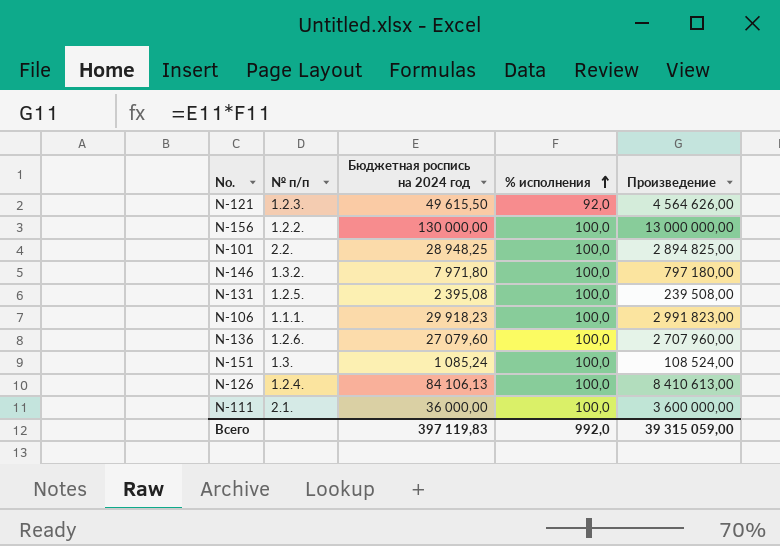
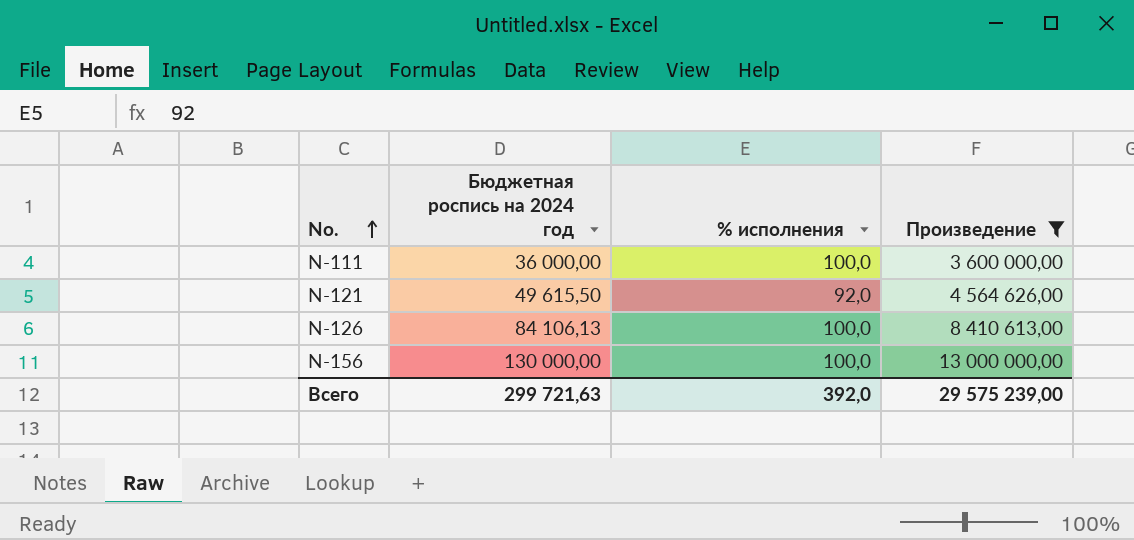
filter: none -> Произведение >= 3 600 000,00
row order: % исполнения ascending -> No. ascending
column № п/п | position: 2 -> none
Всего | Бюджетная роспись на 2024 год: 397 119,83 -> 299 721,63
Всего | % исполнения: 992,0 -> 392,0
Всего | Произведение: 39 315 059,00 -> 29 575 239,00

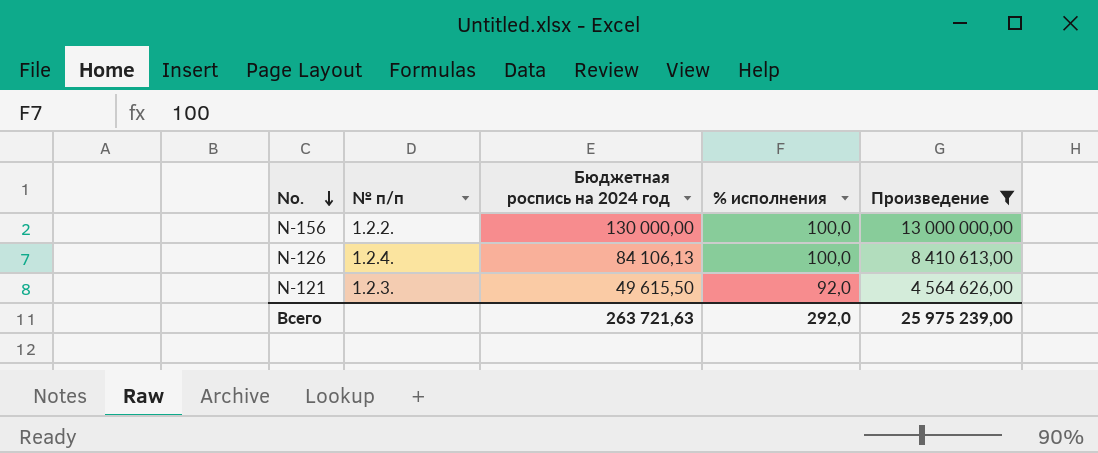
row order: No. ascending -> No. descending
column № п/п | position: none -> 2
row N-111: 36 000,00 | 100,0 | 3 600 000,00 -> none
Всего | Бюджетная роспись на 2024 год: 299 721,63 -> 263 721,63
Всего | % исполнения: 392,0 -> 292,0
Всего | Произведение: 29 575 239,00 -> 25 975 239,00

